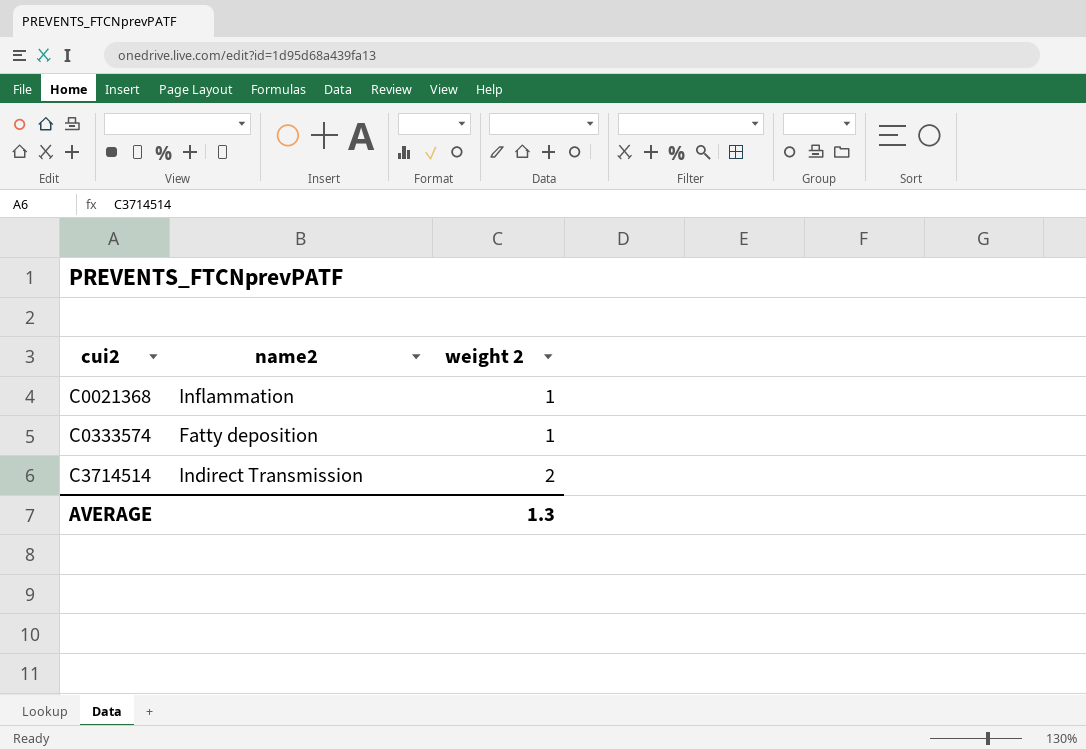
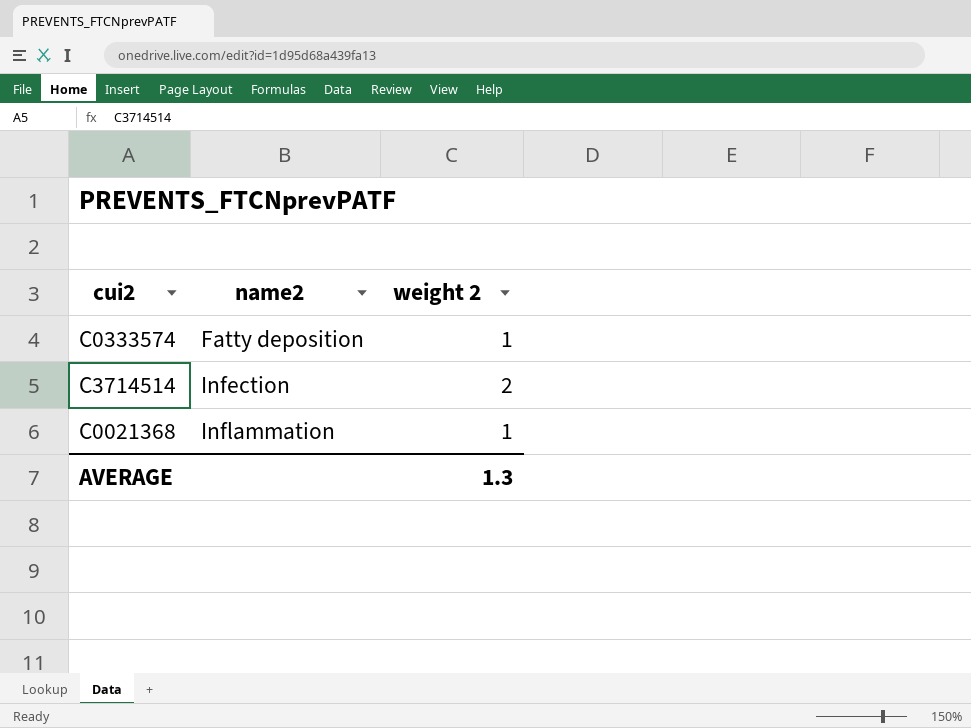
row order: cui2 ascending -> name2 ascending
C3714514 | name2: Indirect Transmission -> Infection

